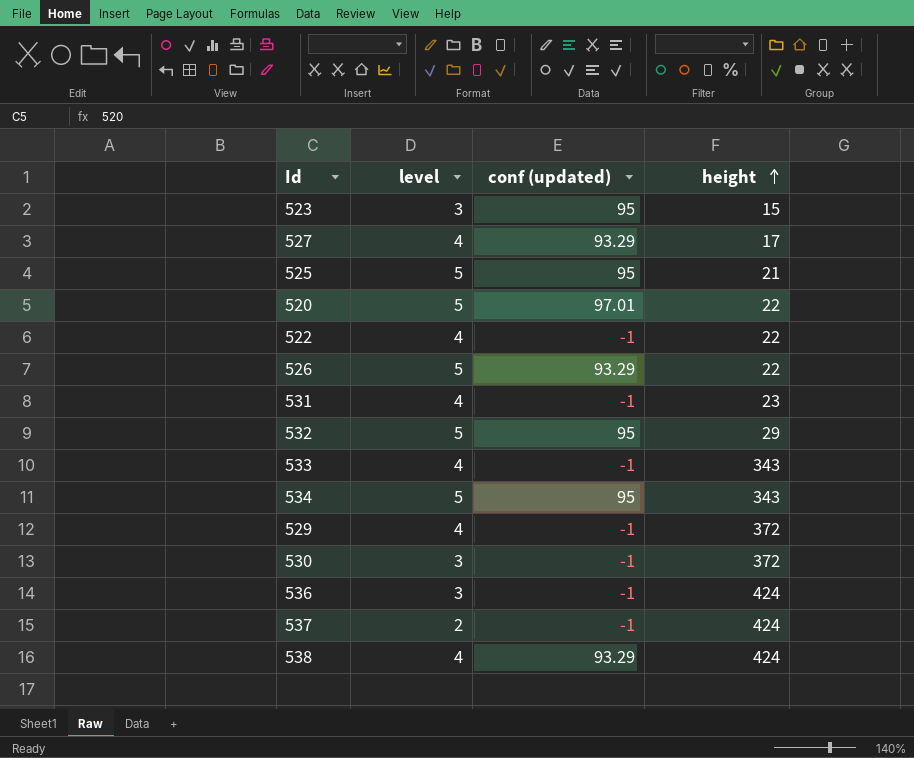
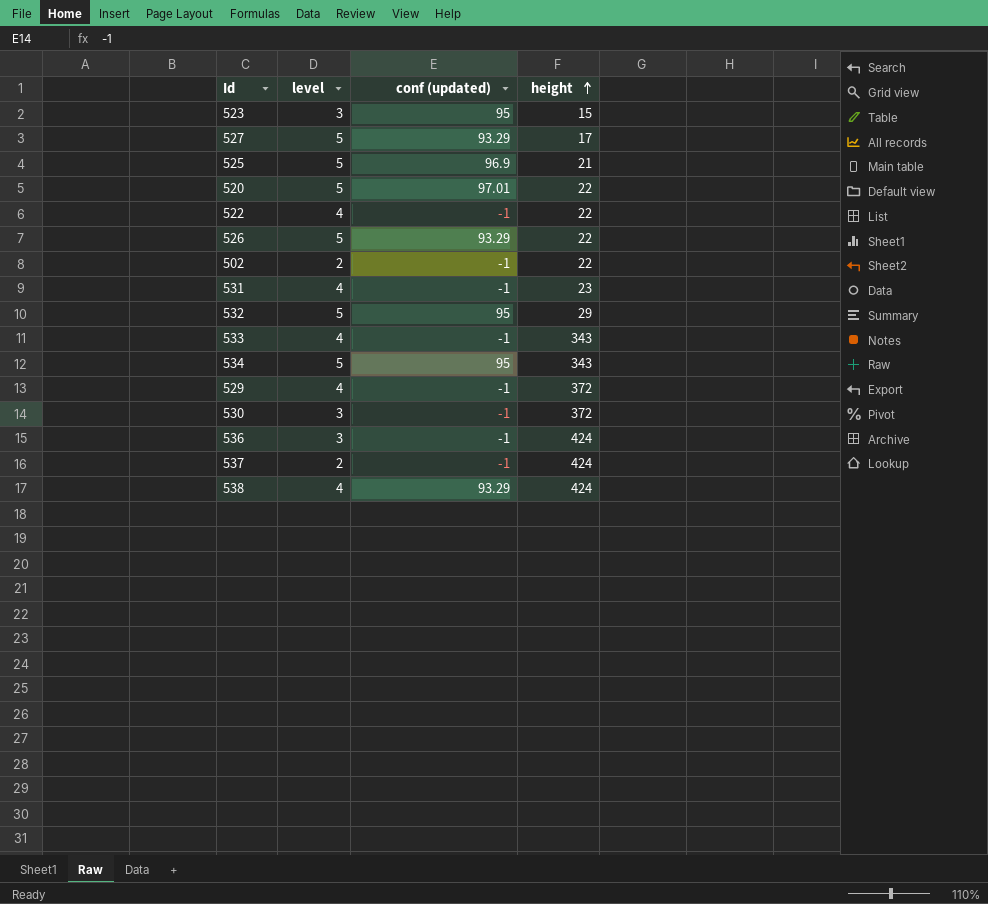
527 | level: 4 -> 5
525 | conf (updated): 95 -> 96.9
row 502: none -> 2 | -1 | 22

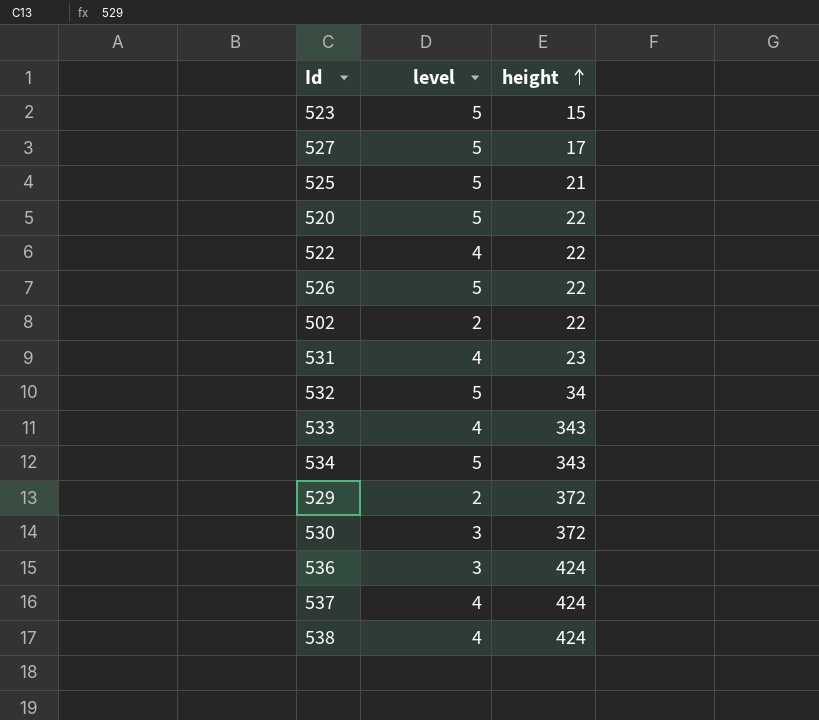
column conf (updated) | position: 3 -> none
523 | level: 3 -> 5
532 | height: 29 -> 34
529 | level: 4 -> 2
537 | level: 2 -> 4

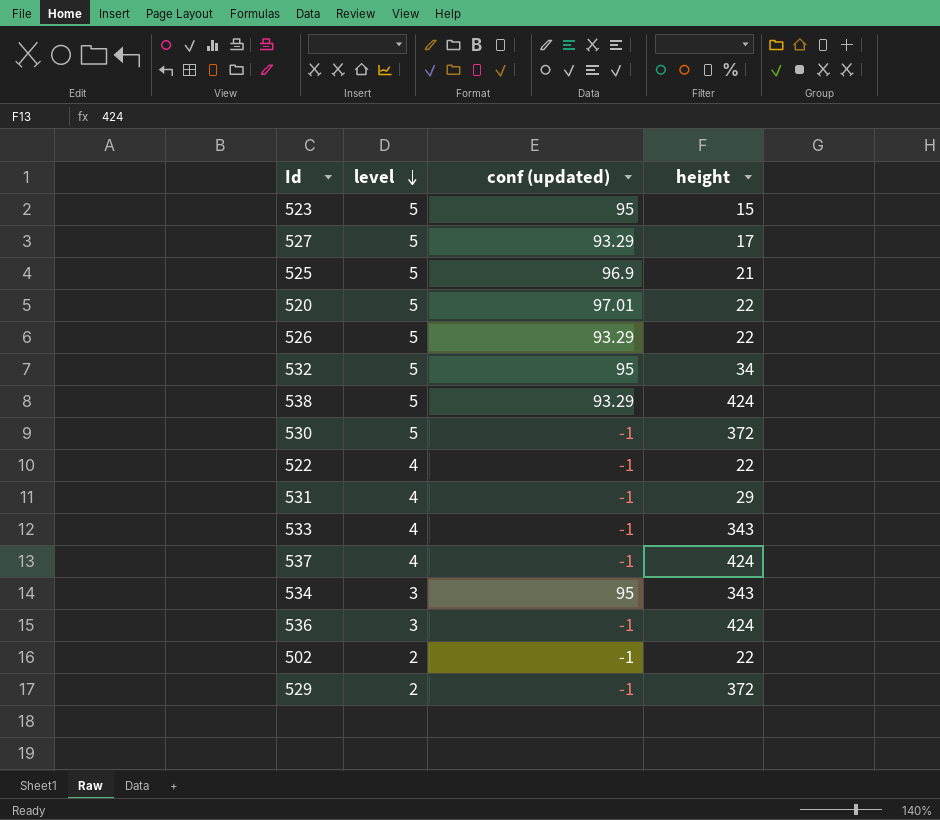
row order: height ascending -> level descending
column conf (updated) | position: none -> 3
538 | level: 4 -> 5
530 | level: 3 -> 5
531 | height: 23 -> 29
534 | level: 5 -> 3

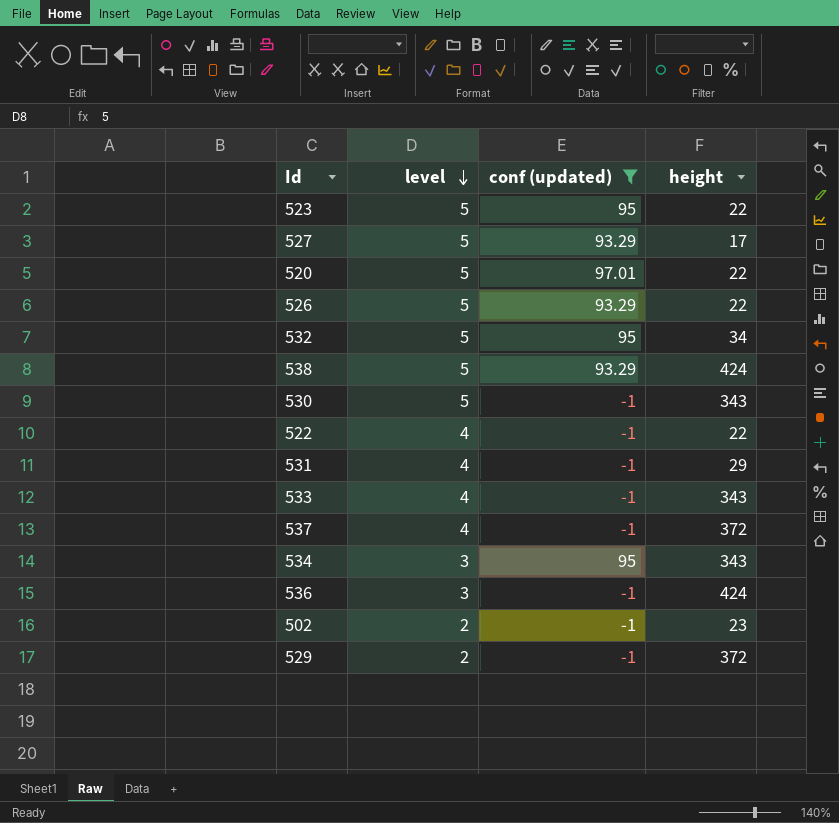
filter: none -> conf (updated) != 96.9
523 | height: 15 -> 22
530 | height: 372 -> 343
537 | height: 424 -> 372
502 | height: 22 -> 23

